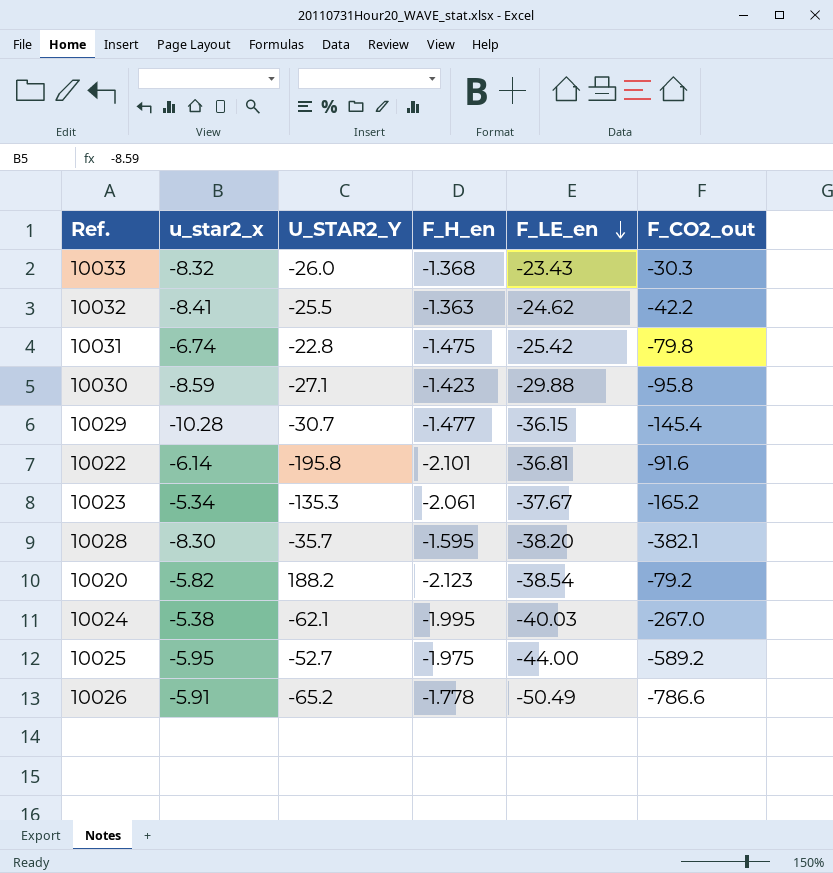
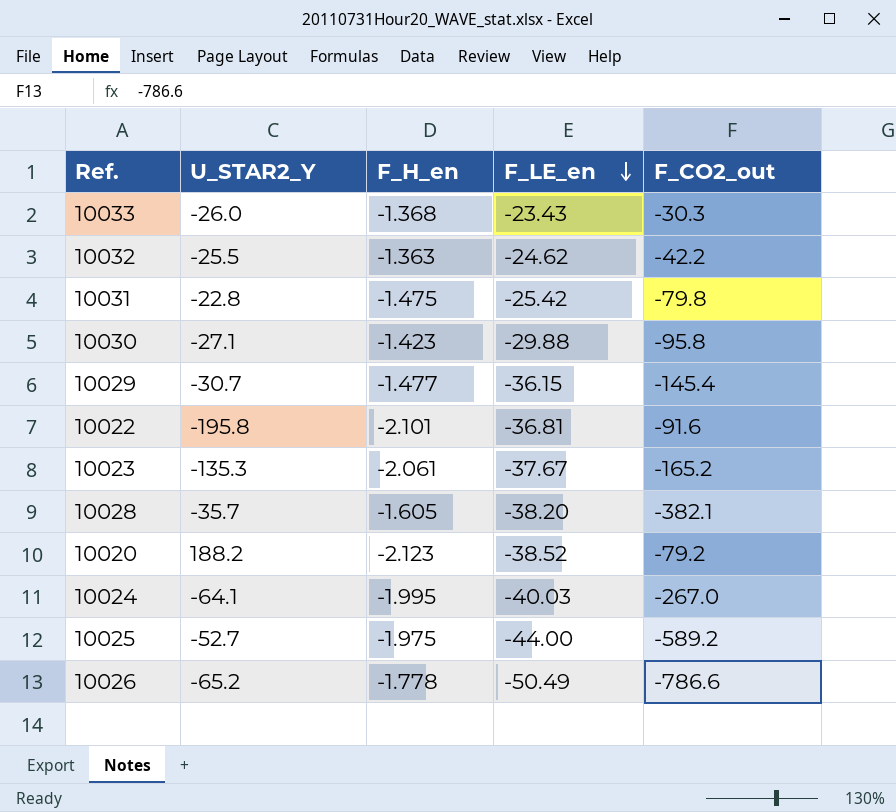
column u_star2_x | position: 2 -> none
10028 | F_H_en: -1.595 -> -1.605
10020 | F_LE_en: -38.54 -> -38.52
10024 | U_STAR2_Y: -62.1 -> -64.1

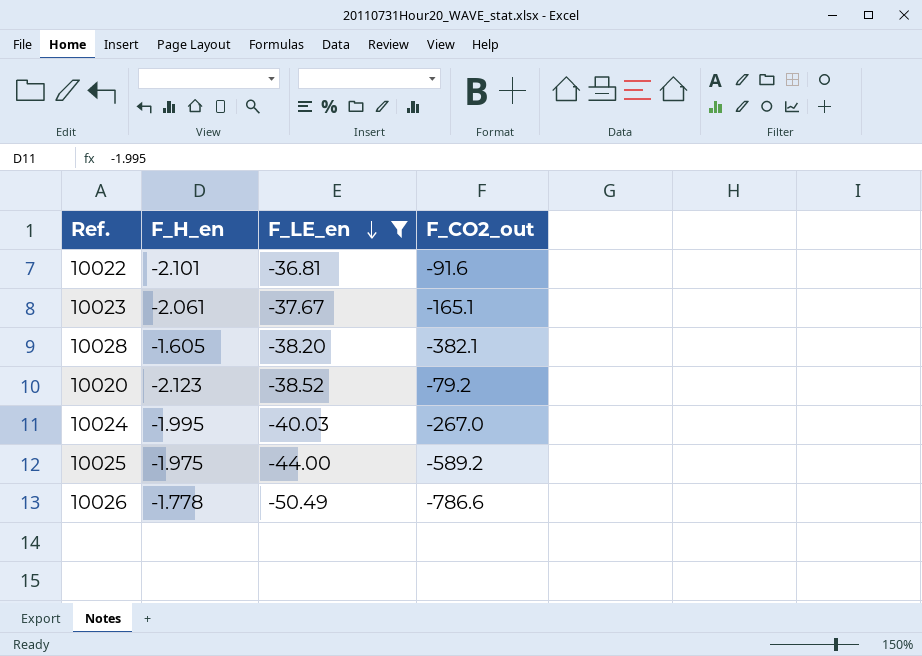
filter: none -> F_LE_en <= -36.81
column U_STAR2_Y | position: 2 -> none
10023 | F_CO2_out: -165.2 -> -165.1

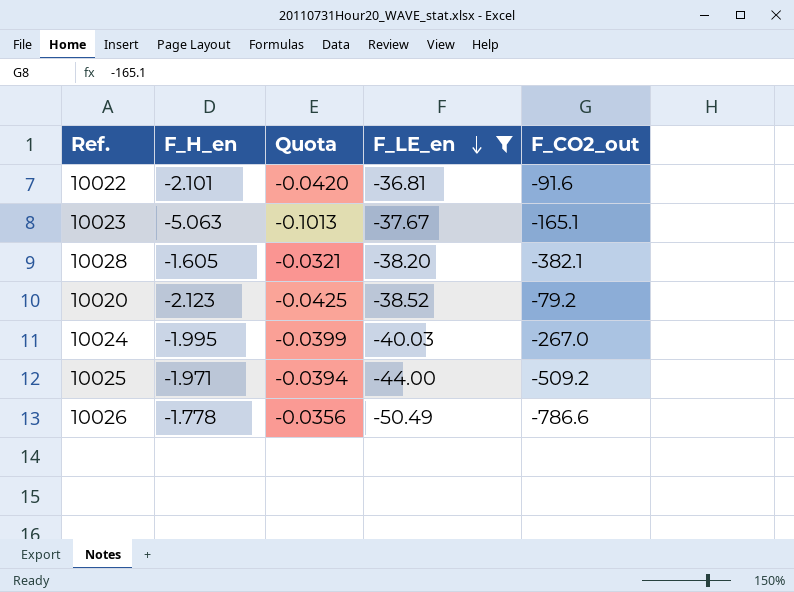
column Quota | formula: none -> [F_H_en] * 0.02
10023 | F_H_en: -2.061 -> -5.063
10025 | F_H_en: -1.975 -> -1.971
10025 | F_CO2_out: -589.2 -> -509.2

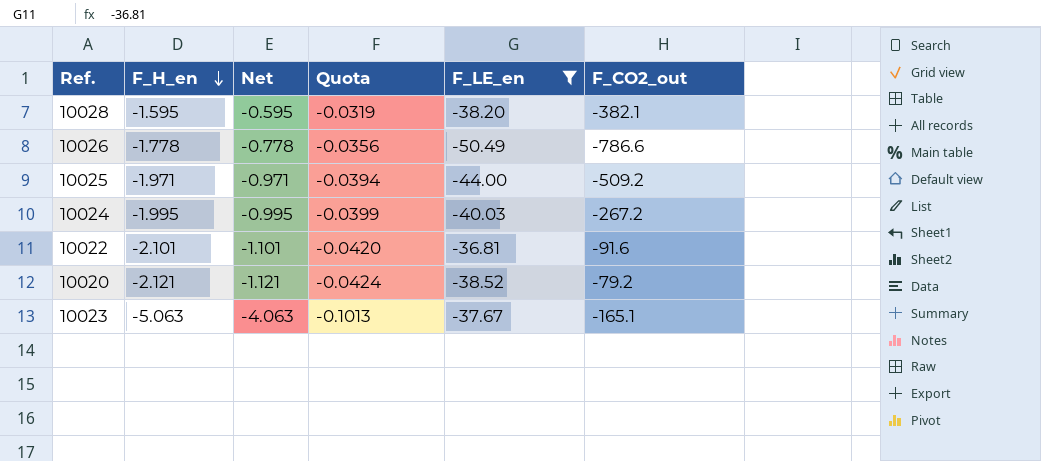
row order: F_LE_en descending -> F_H_en descending
column Net | formula: none -> [F_H_en] + 1
10028 | F_H_en: -1.605 -> -1.595
10028 | Quota: -0.0321 -> -0.0319
10024 | F_CO2_out: -267.0 -> -267.2
10020 | F_H_en: -2.123 -> -2.121
10020 | Quota: -0.0425 -> -0.0424

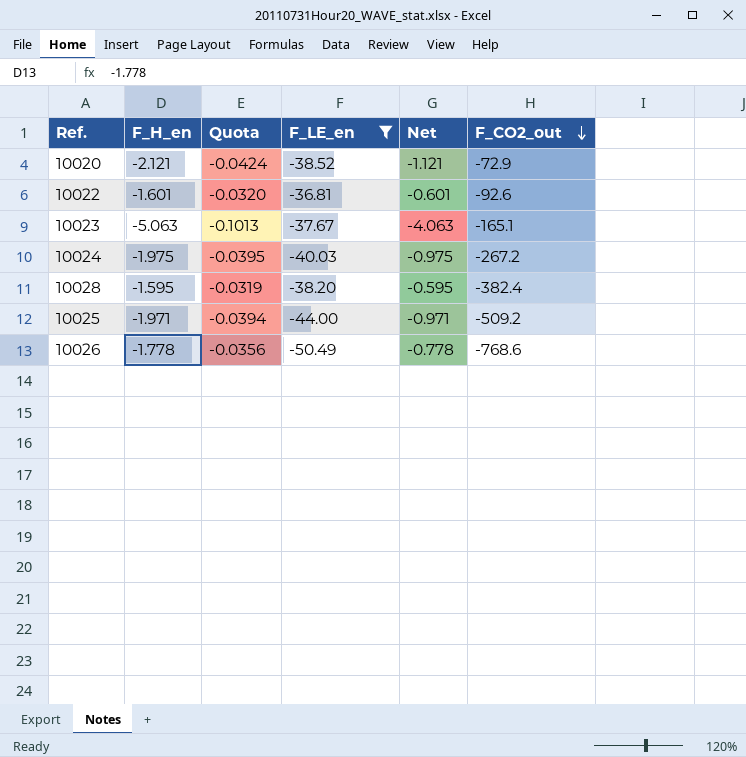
row order: F_H_en descending -> F_CO2_out descending
column Net | position: 3 -> 5
10020 | F_CO2_out: -79.2 -> -72.9
10022 | F_H_en: -2.101 -> -1.601
10022 | Quota: -0.0420 -> -0.0320
10022 | Net: -1.101 -> -0.601
10022 | F_CO2_out: -91.6 -> -92.6
10024 | F_H_en: -1.995 -> -1.975
10024 | Quota: -0.0399 -> -0.0395
10024 | Net: -0.995 -> -0.975
10028 | F_CO2_out: -382.1 -> -382.4
10026 | F_CO2_out: -786.6 -> -768.6

